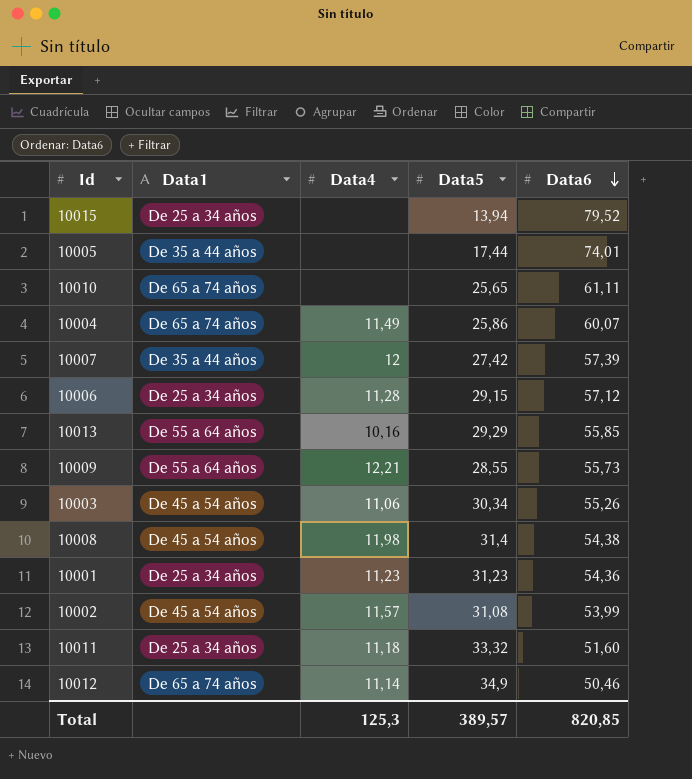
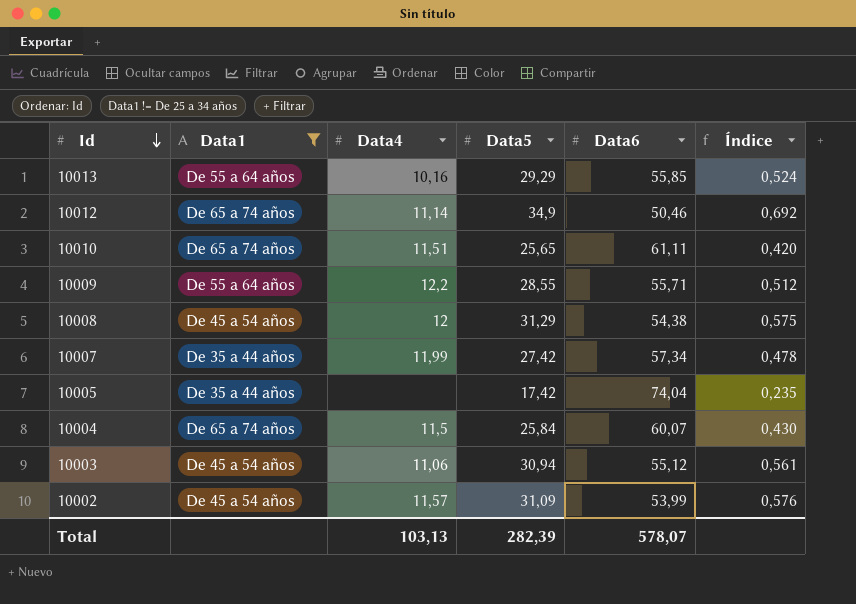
filter: none -> Data1 != De 25 a 34 años
row order: Data6 descending -> Id descending
column Índice | formula: none -> [Data5] / [Data6]
10010 | Data4: none -> 11,51
10009 | Data4: 12,21 -> 12,2
10009 | Data6: 55,73 -> 55,71
10008 | Data4: 11,98 -> 12
10008 | Data5: 31,4 -> 31,29
10007 | Data4: 12 -> 11,99
10007 | Data6: 57,39 -> 57,34
10005 | Data5: 17,44 -> 17,42
10005 | Data6: 74,01 -> 74,04
10004 | Data4: 11,49 -> 11,5
10004 | Data5: 25,86 -> 25,84
10003 | Data5: 30,34 -> 30,94
10003 | Data6: 55,26 -> 55,12
10002 | Data5: 31,08 -> 31,09
Total | Data4: 125,3 -> 103,13
Total | Data5: 389,57 -> 282,39
Total | Data6: 820,85 -> 578,07

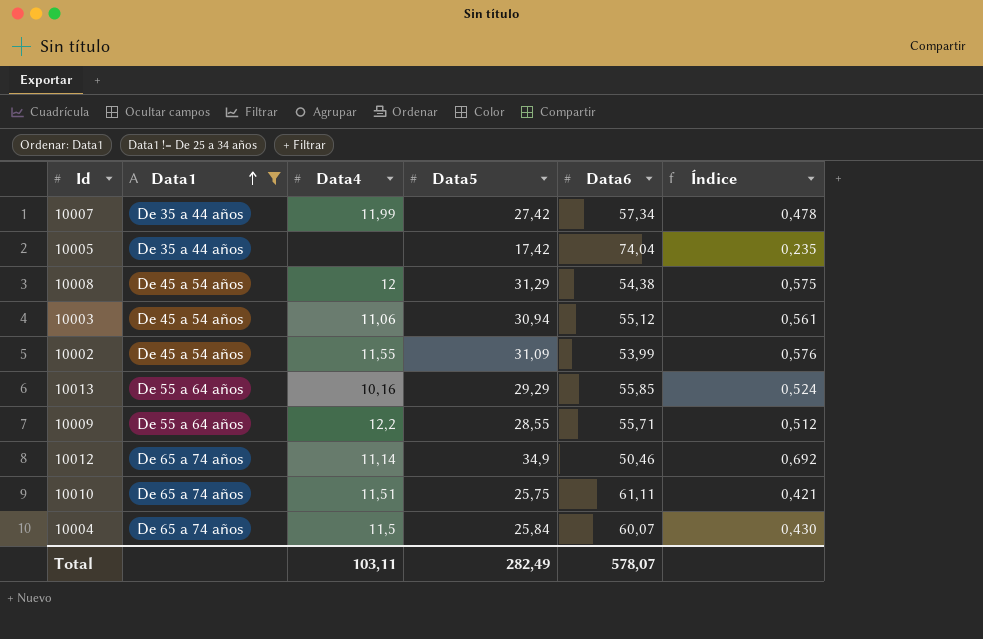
row order: Id descending -> Data1 ascending
10002 | Data4: 11,57 -> 11,55
10010 | Data5: 25,65 -> 25,75
10010 | Índice: 0,420 -> 0,421
Total | Data4: 103,13 -> 103,11
Total | Data5: 282,39 -> 282,49

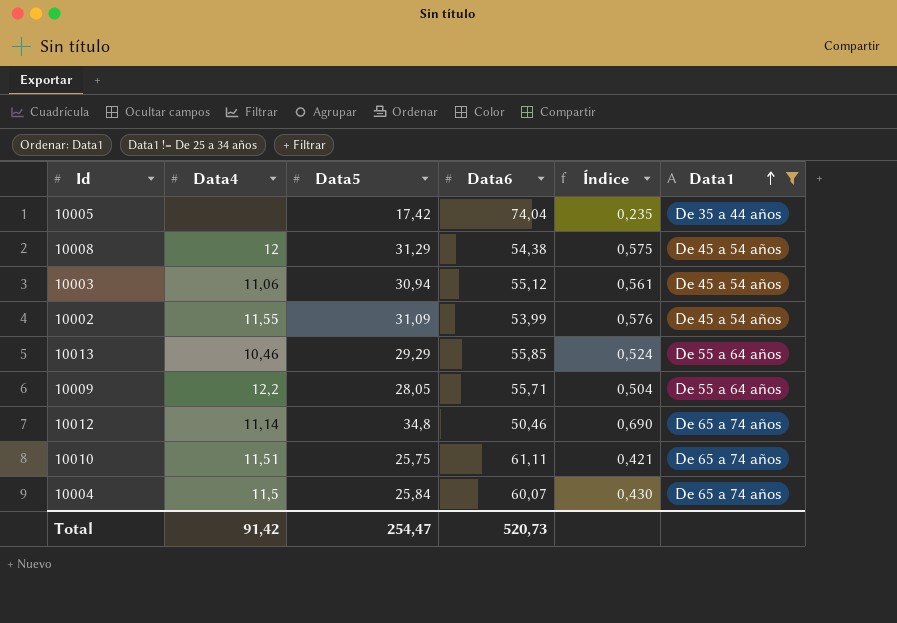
column Data1 | position: 2 -> 6
row 10007: De 35 a 44 años | 11,99 | 27,42 | 57,34 | 0,478 -> none
10013 | Data4: 10,16 -> 10,46
10009 | Data5: 28,55 -> 28,05
10009 | Índice: 0,512 -> 0,504
10012 | Data5: 34,9 -> 34,8
10012 | Índice: 0,692 -> 0,690
Total | Data4: 103,11 -> 91,42
Total | Data5: 282,49 -> 254,47
Total | Data6: 578,07 -> 520,73

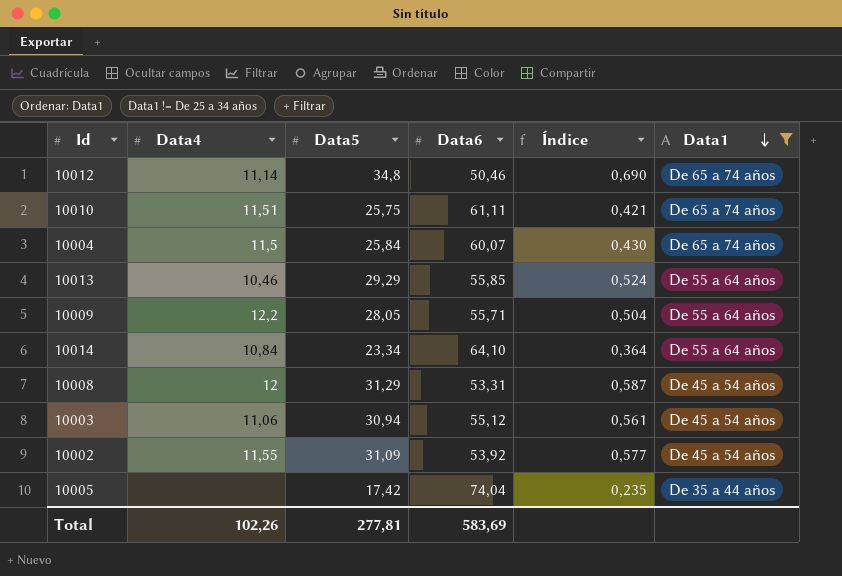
row order: Data1 ascending -> Data1 descending
row 10014: none -> 10,84 | 23,34 | 64,10 | 0,364 | De 55 a 64 años
10008 | Data6: 54,38 -> 53,31
10008 | Índice: 0,575 -> 0,587
10002 | Data6: 53,99 -> 53,92
10002 | Índice: 0,576 -> 0,577
Total | Data4: 91,42 -> 102,26
Total | Data5: 254,47 -> 277,81
Total | Data6: 520,73 -> 583,69

